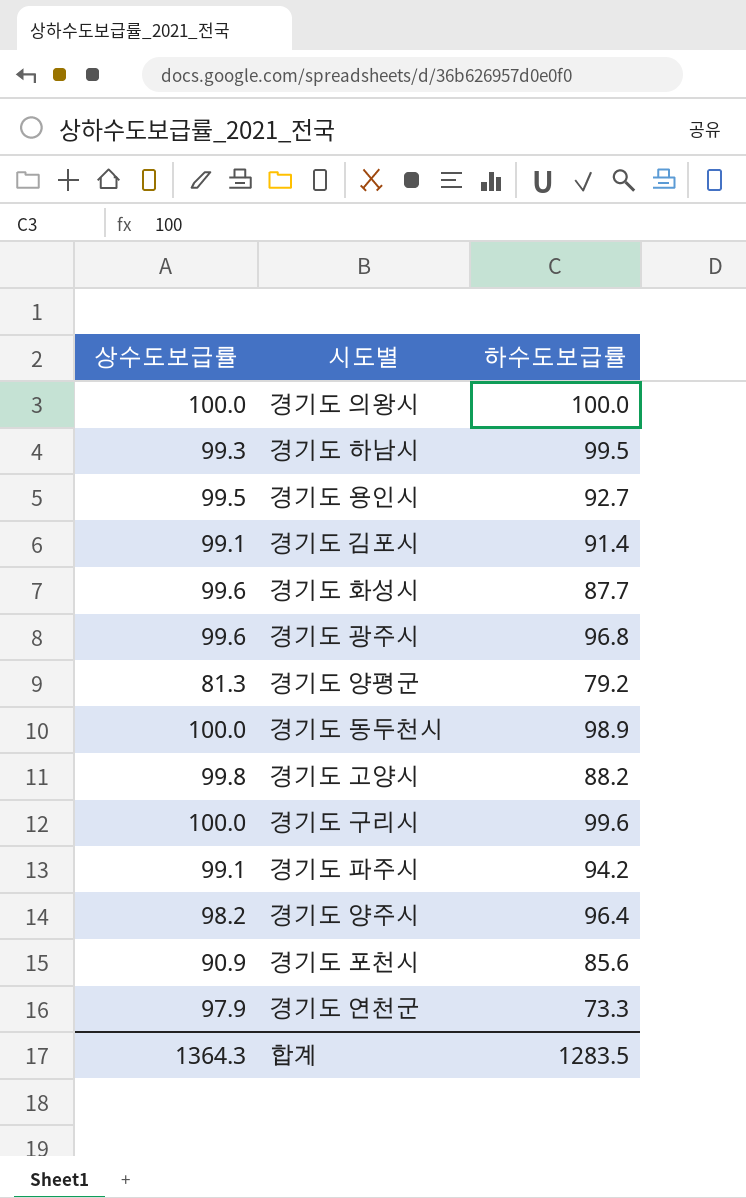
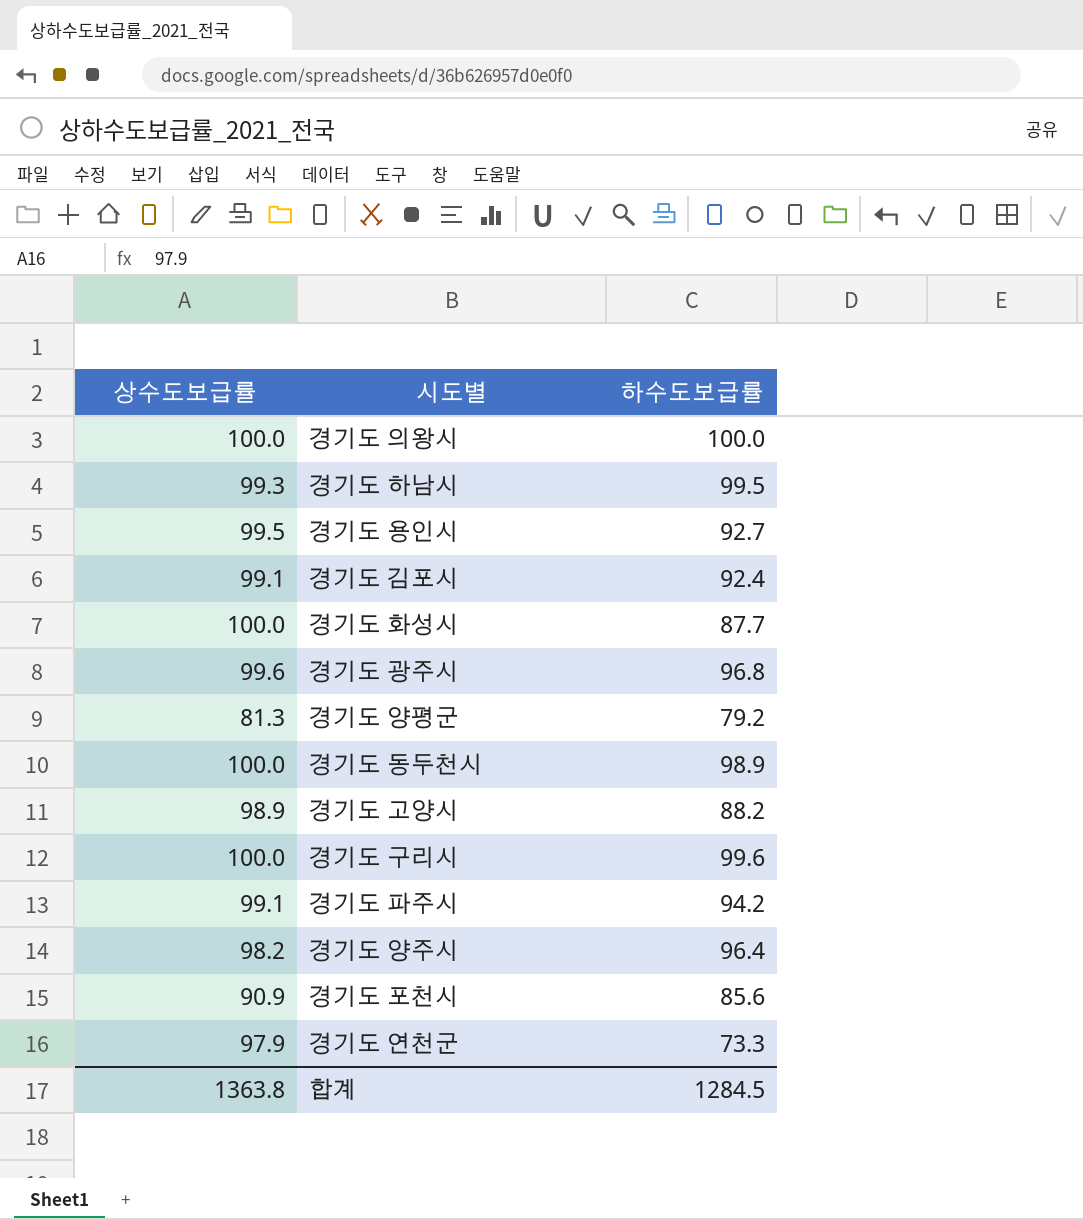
경기도 김포시 | 하수도보급률: 91.4 -> 92.4
경기도 화성시 | 상수도보급률: 99.6 -> 100.0
경기도 고양시 | 상수도보급률: 99.8 -> 98.9
합계 | 상수도보급률: 1364.3 -> 1363.8
합계 | 하수도보급률: 1283.5 -> 1284.5

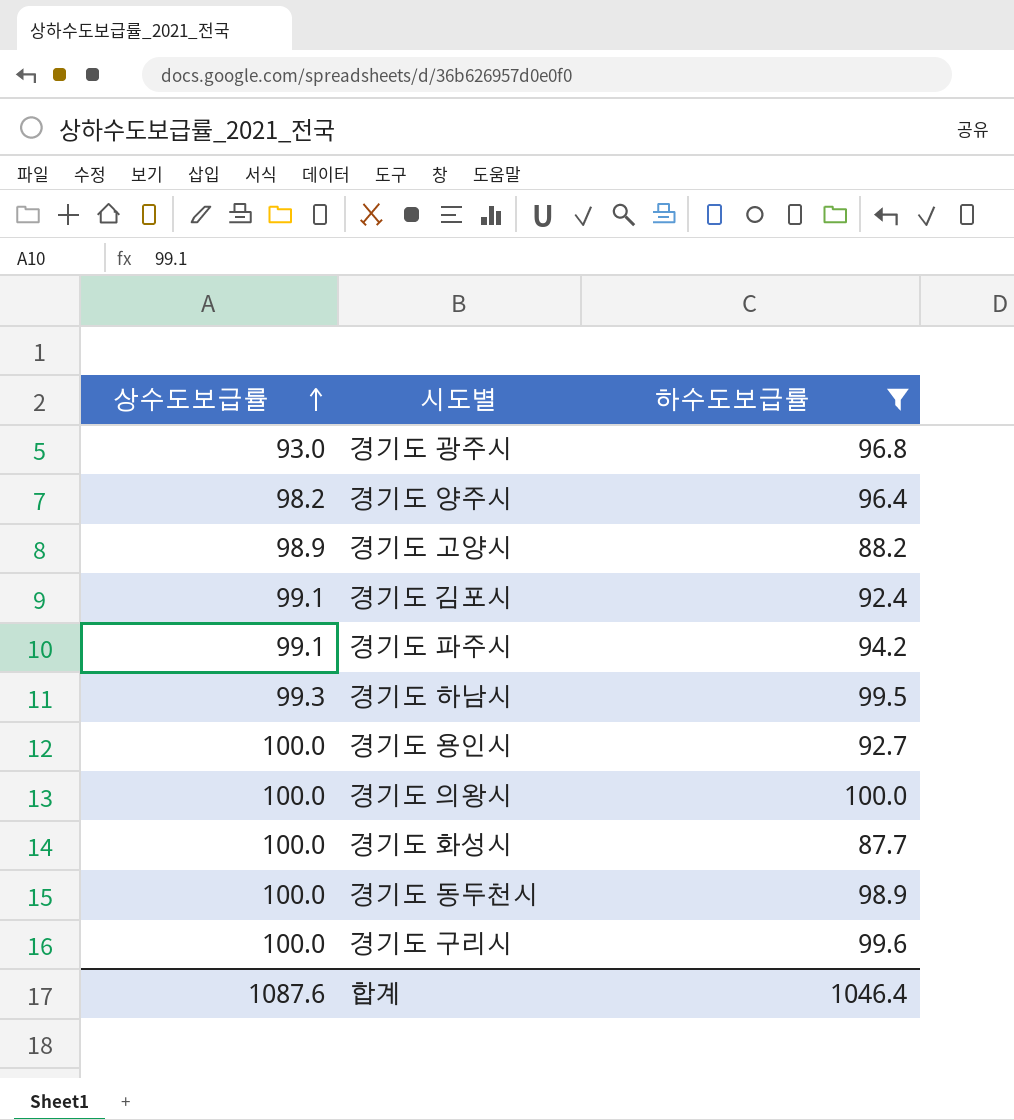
filter: none -> 하수도보급률 >= 87.7
row order: none -> 상수도보급률 ascending
경기도 광주시 | 상수도보급률: 99.6 -> 93.0
경기도 용인시 | 상수도보급률: 99.5 -> 100.0
합계 | 상수도보급률: 1363.8 -> 1087.6
합계 | 하수도보급률: 1284.5 -> 1046.4

